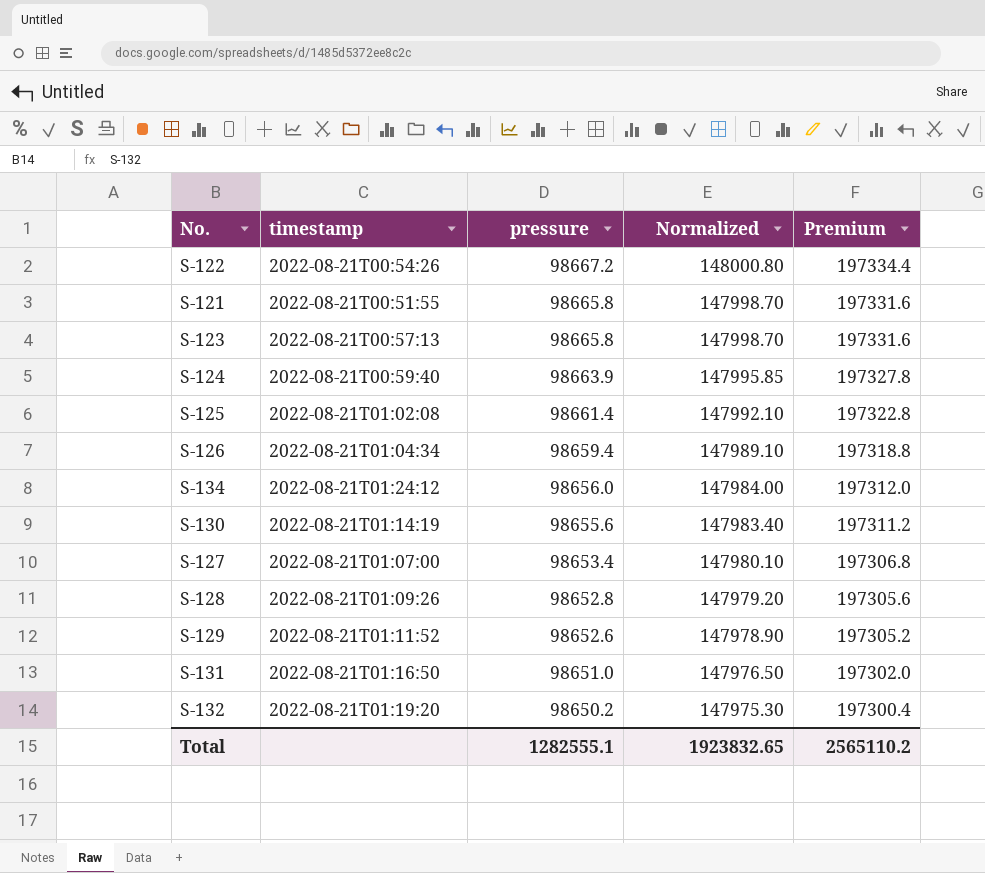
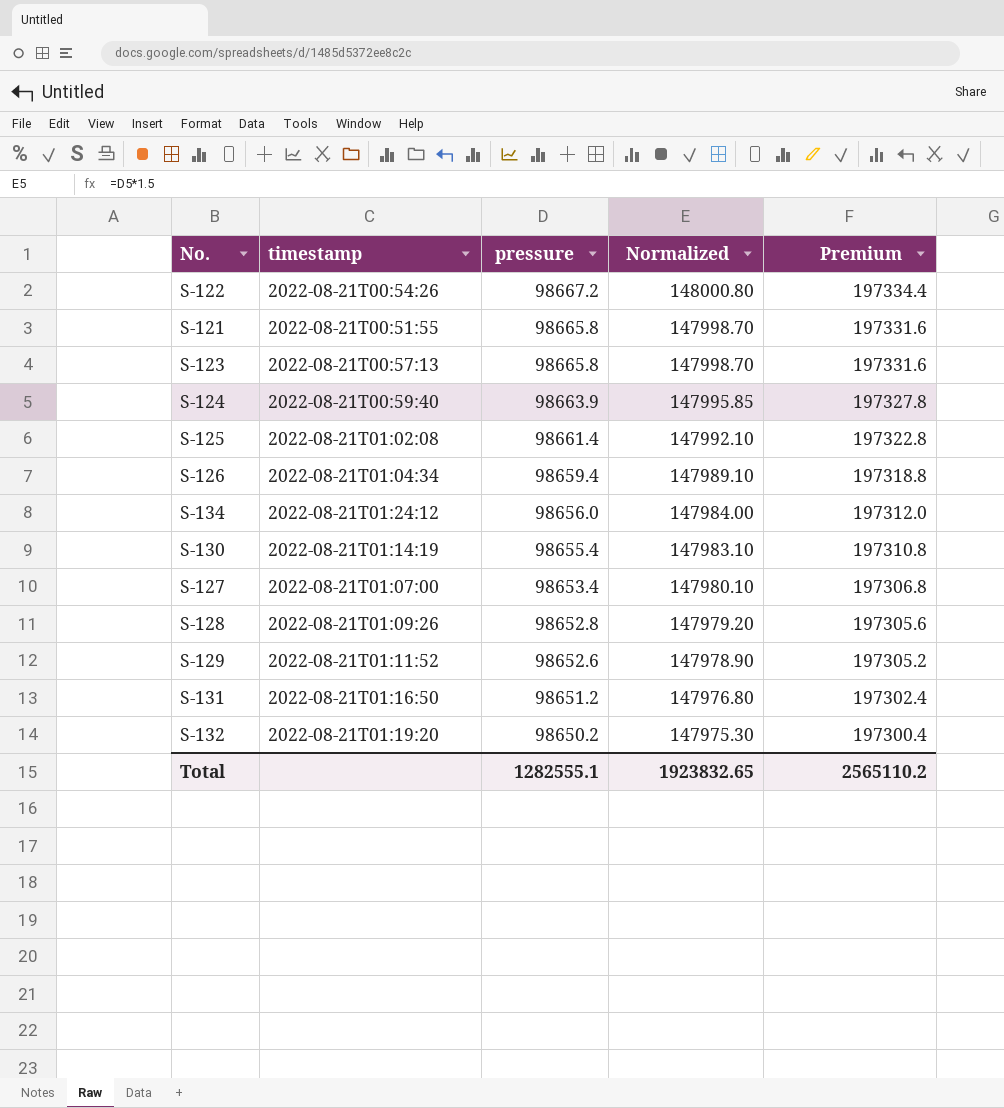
S-130 | pressure: 98655.6 -> 98655.4
S-130 | Normalized: 147983.40 -> 147983.10
S-130 | Premium: 197311.2 -> 197310.8
S-131 | pressure: 98651.0 -> 98651.2
S-131 | Normalized: 147976.50 -> 147976.80
S-131 | Premium: 197302.0 -> 197302.4

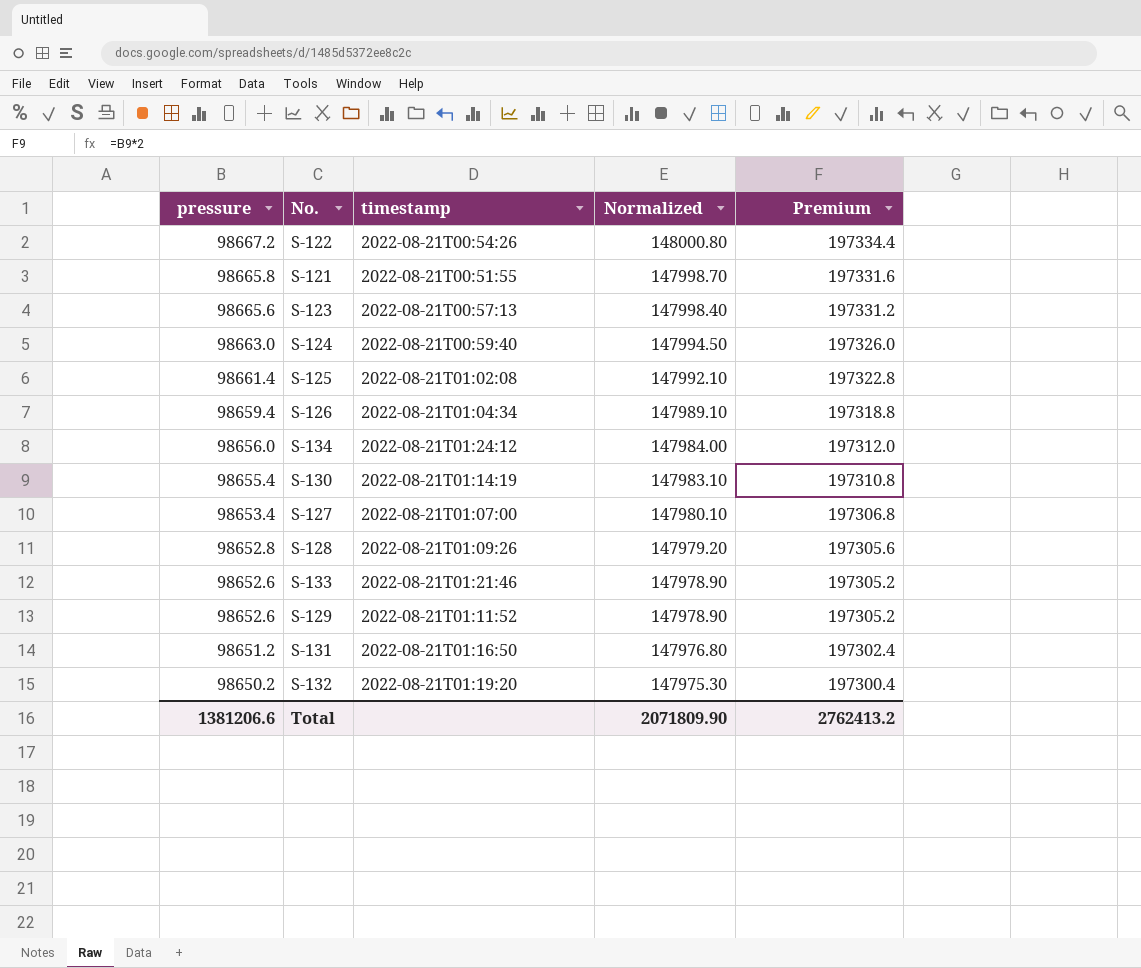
column pressure | position: 3 -> 1
S-123 | pressure: 98665.8 -> 98665.6
S-123 | Normalized: 147998.70 -> 147998.40
S-123 | Premium: 197331.6 -> 197331.2
S-124 | pressure: 98663.9 -> 98663.0
S-124 | Normalized: 147995.85 -> 147994.50
S-124 | Premium: 197327.8 -> 197326.0
row S-133: none -> 98652.6 | 2022-08-21T01:21:46 | 147978.90 | 197305.2
Total | pressure: 1282555.1 -> 1381206.6
Total | Normalized: 1923832.65 -> 2071809.90
Total | Premium: 2565110.2 -> 2762413.2

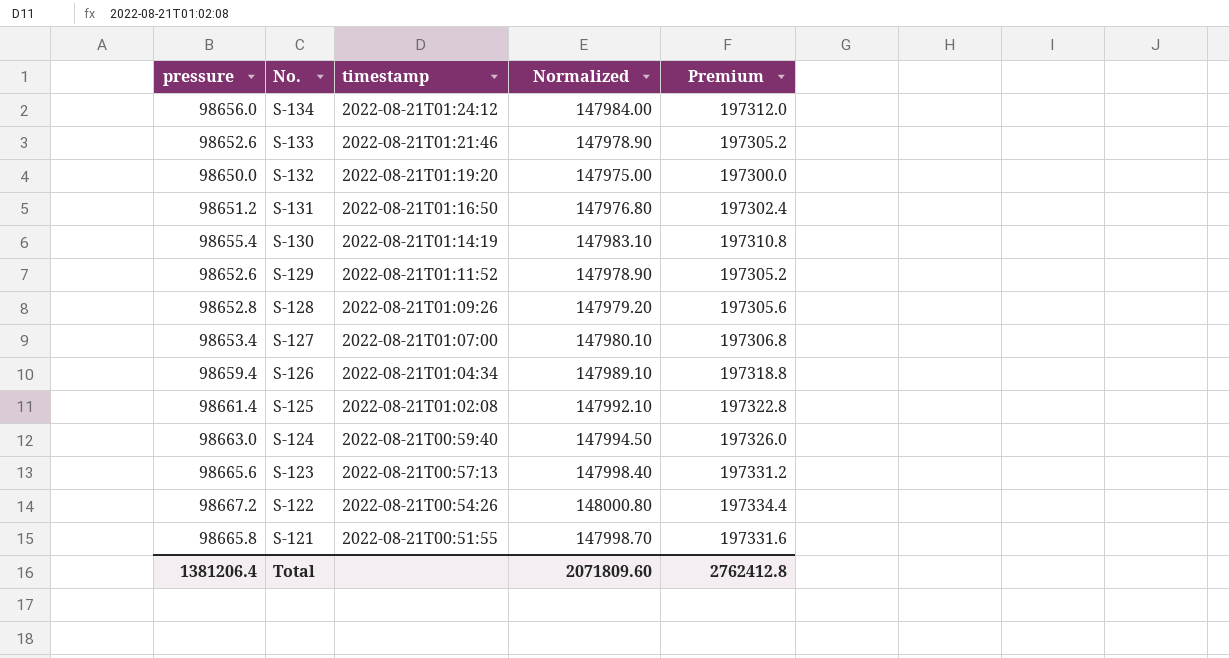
row order: pressure descending -> No. descending
S-132 | pressure: 98650.2 -> 98650.0
S-132 | Normalized: 147975.30 -> 147975.00
S-132 | Premium: 197300.4 -> 197300.0
Total | pressure: 1381206.6 -> 1381206.4
Total | Normalized: 2071809.90 -> 2071809.60
Total | Premium: 2762413.2 -> 2762412.8

